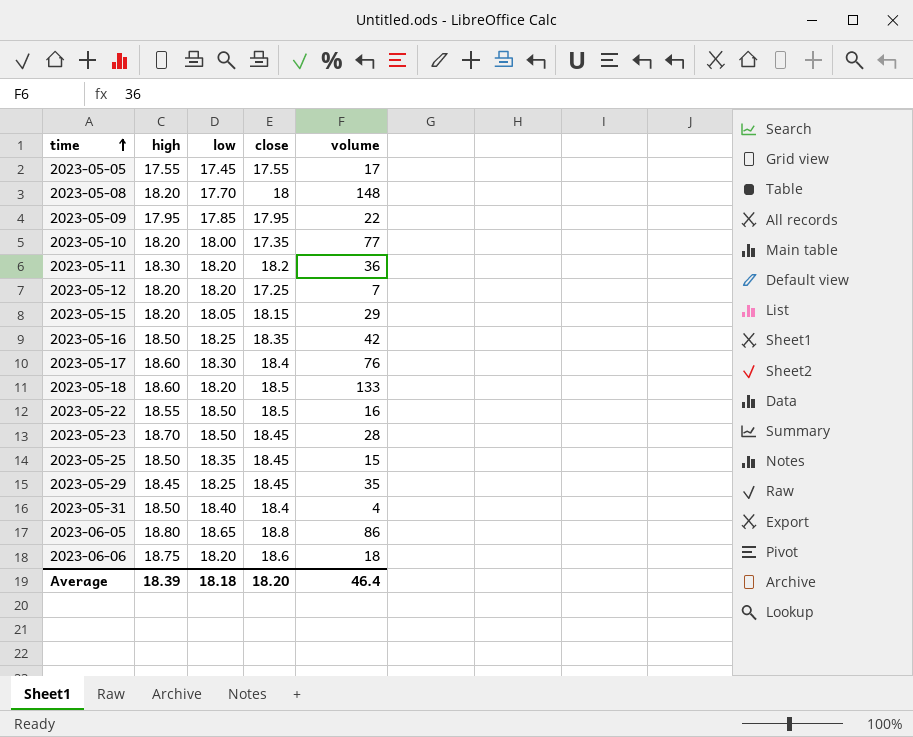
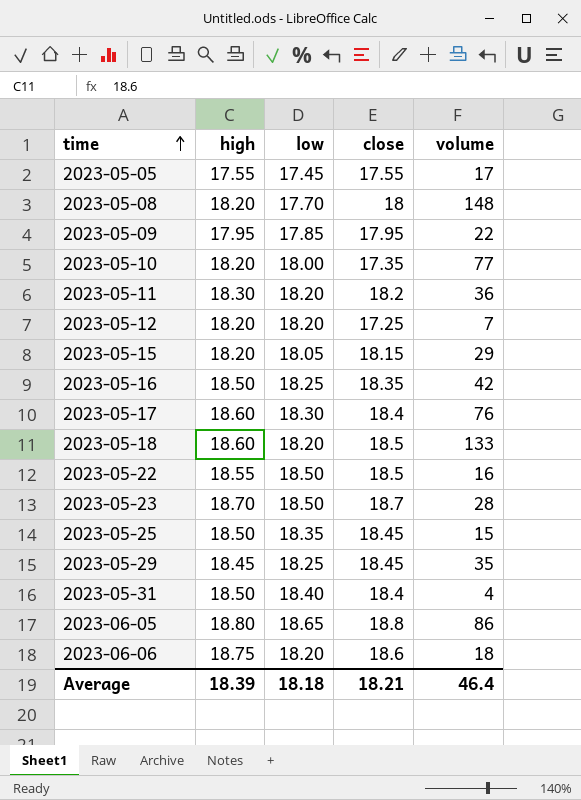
2023-05-23 | close: 18.45 -> 18.7
Average | close: 18.20 -> 18.21

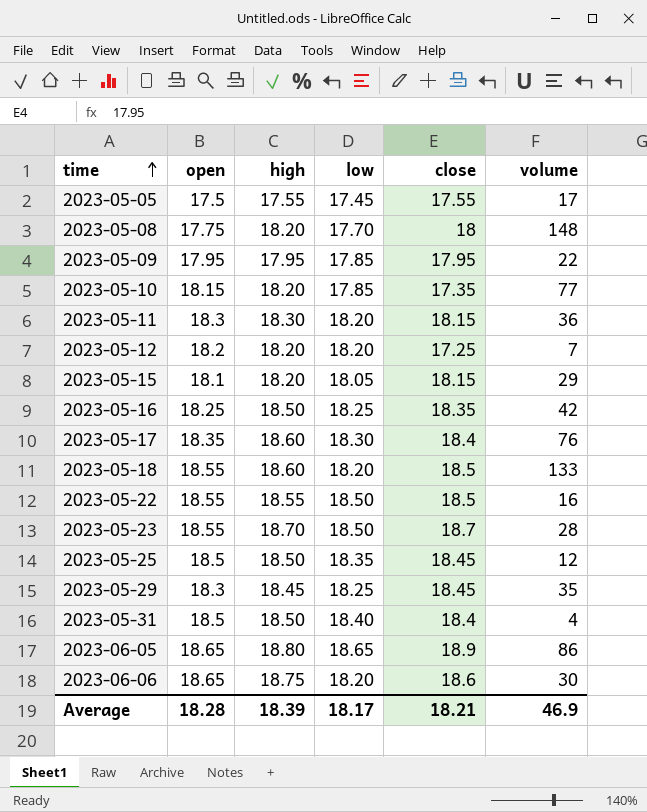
column open | position: none -> 2
2023-05-10 | low: 18.00 -> 17.85
2023-05-11 | close: 18.2 -> 18.15
2023-05-25 | volume: 15 -> 12
2023-06-05 | close: 18.8 -> 18.9
2023-06-06 | volume: 18 -> 30
Average | low: 18.18 -> 18.17
Average | volume: 46.4 -> 46.9

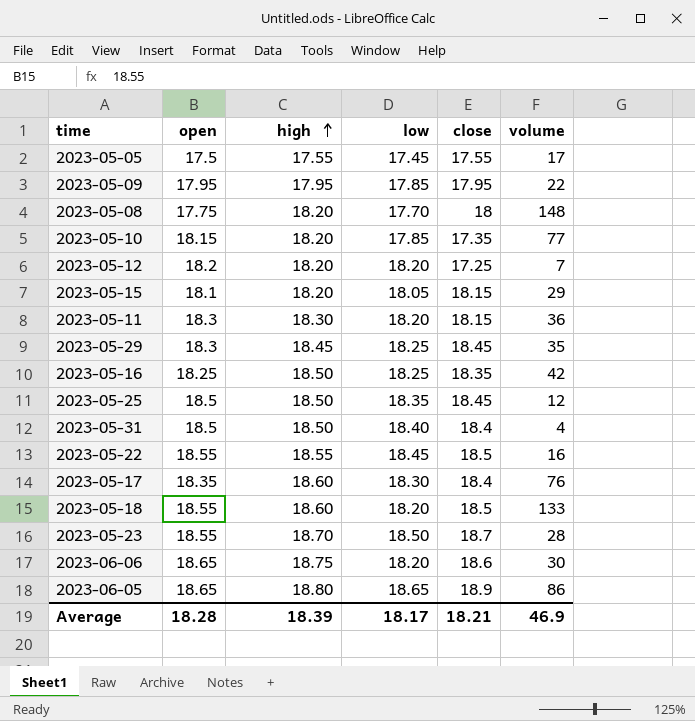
row order: time ascending -> high ascending
2023-05-22 | low: 18.50 -> 18.45

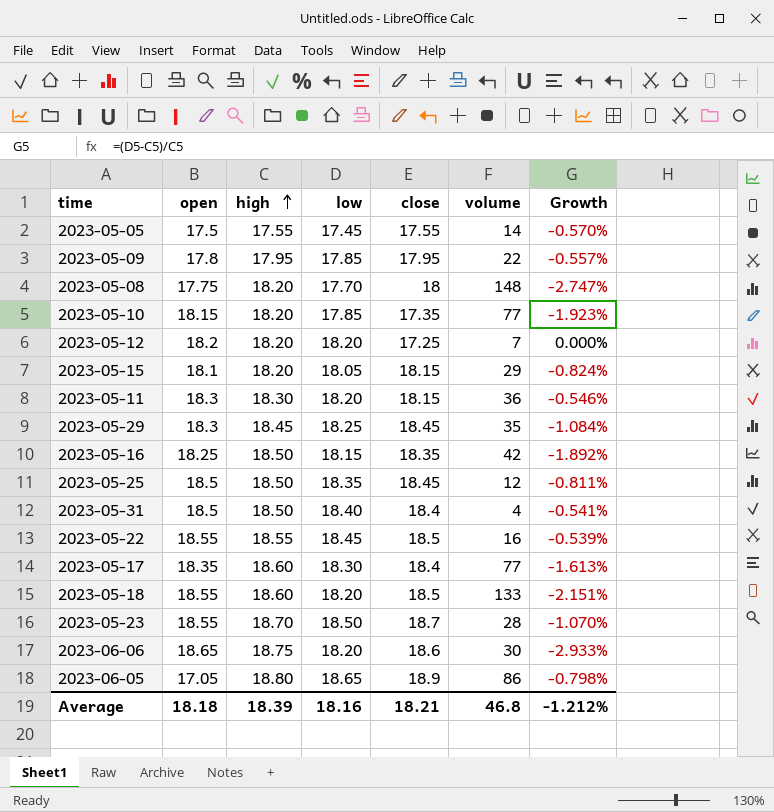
column Growth | formula: none -> ([low] - [high]) / [high]
2023-05-05 | volume: 17 -> 14
2023-05-09 | open: 17.95 -> 17.8
2023-05-16 | low: 18.25 -> 18.15
2023-05-17 | volume: 76 -> 77
2023-06-05 | open: 18.65 -> 17.05
Average | open: 18.28 -> 18.18
Average | low: 18.17 -> 18.16
Average | volume: 46.9 -> 46.8

